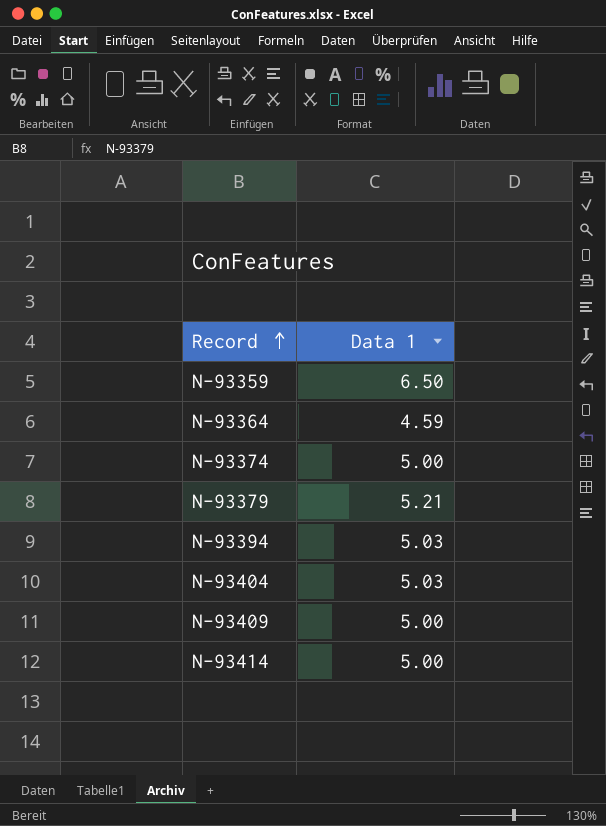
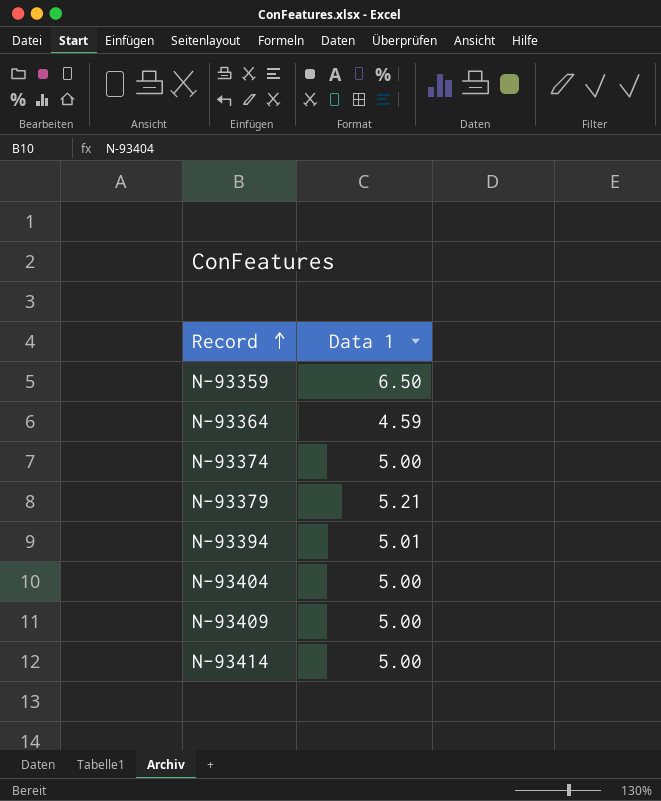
N-93394 | Data 1: 5.03 -> 5.01
N-93404 | Data 1: 5.03 -> 5.00

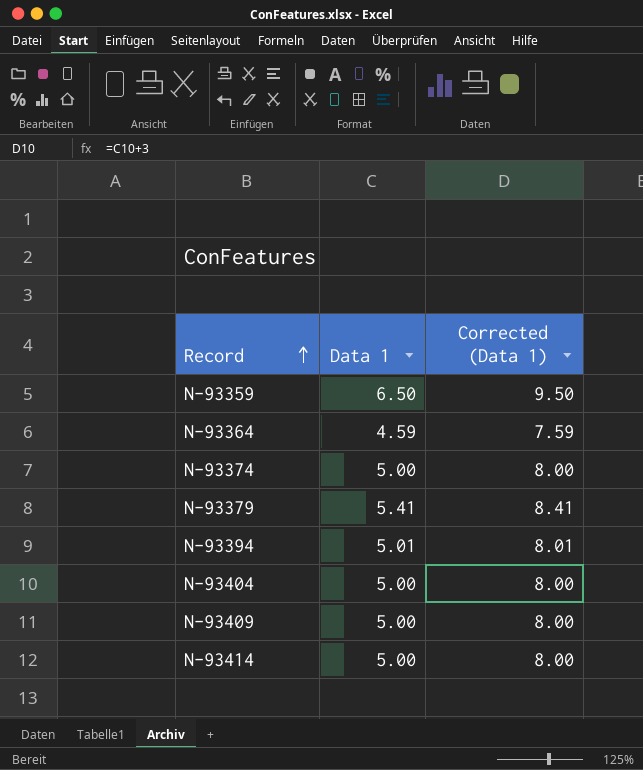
column Corrected (Data 1) | formula: none -> [Data 1] + 3
N-93379 | Data 1: 5.21 -> 5.41

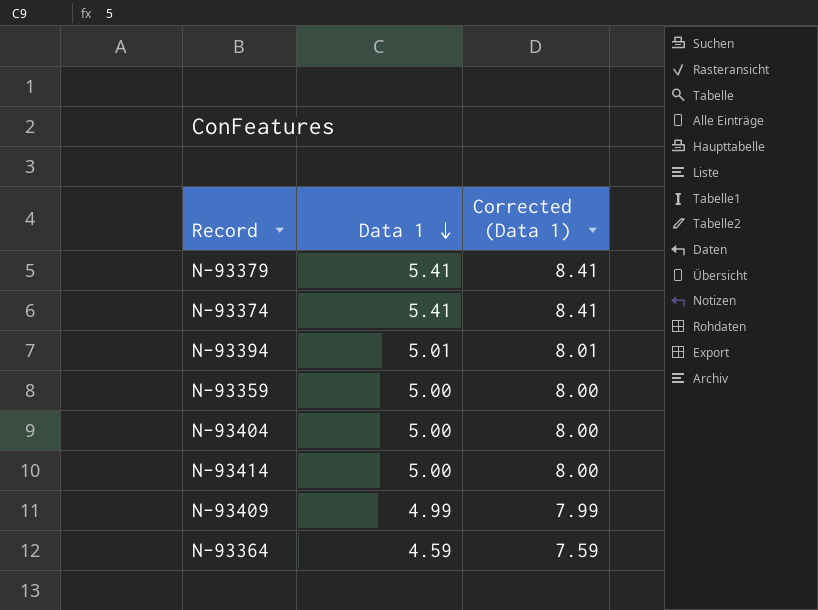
row order: Record ascending -> Data 1 descending
N-93374 | Data 1: 5.00 -> 5.41
N-93374 | Corrected (Data 1): 8.00 -> 8.41
N-93359 | Data 1: 6.50 -> 5.00
N-93359 | Corrected (Data 1): 9.50 -> 8.00
N-93409 | Data 1: 5.00 -> 4.99
N-93409 | Corrected (Data 1): 8.00 -> 7.99

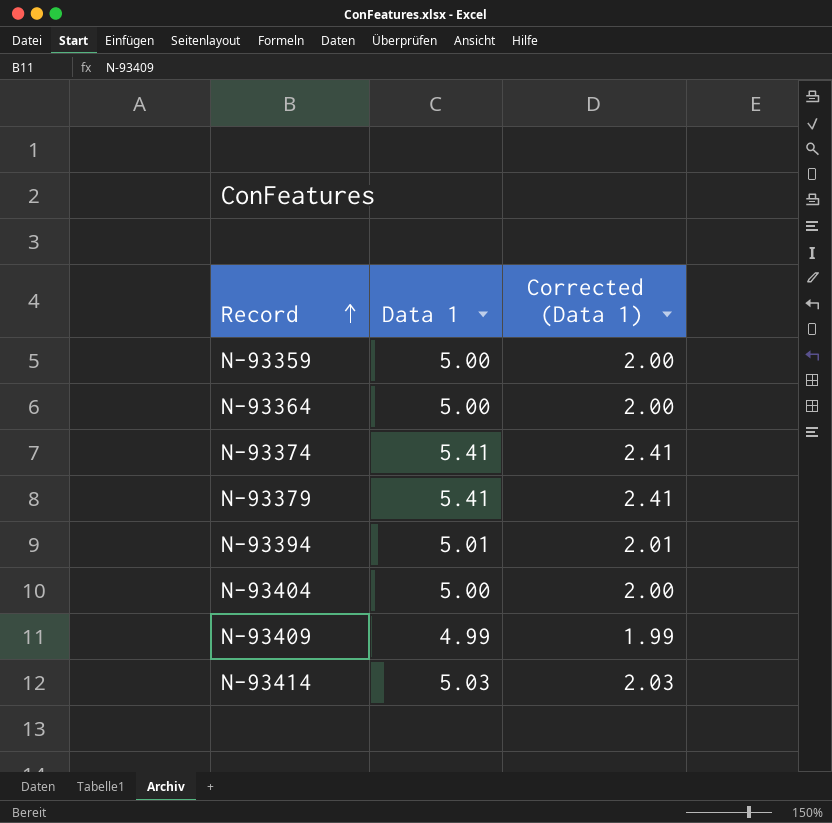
row order: Data 1 descending -> Record ascending
column Corrected (Data 1) | formula: [Data 1] + 3 -> [Data 1] - 3
N-93364 | Data 1: 4.59 -> 5.00
N-93414 | Data 1: 5.00 -> 5.03

